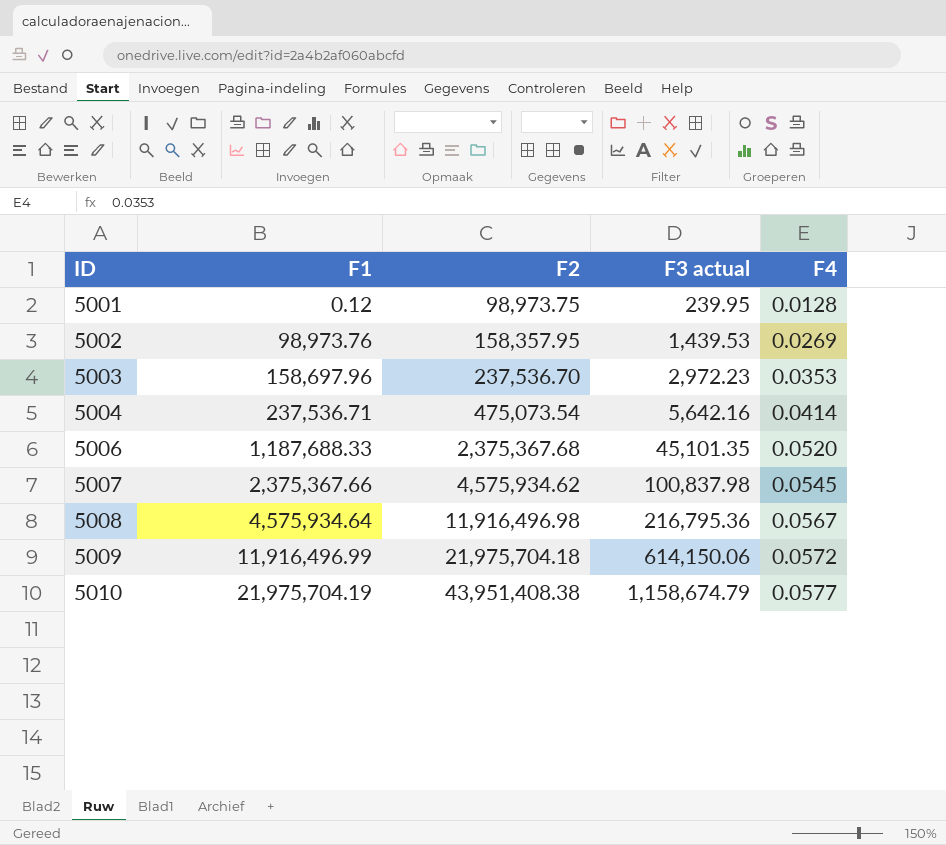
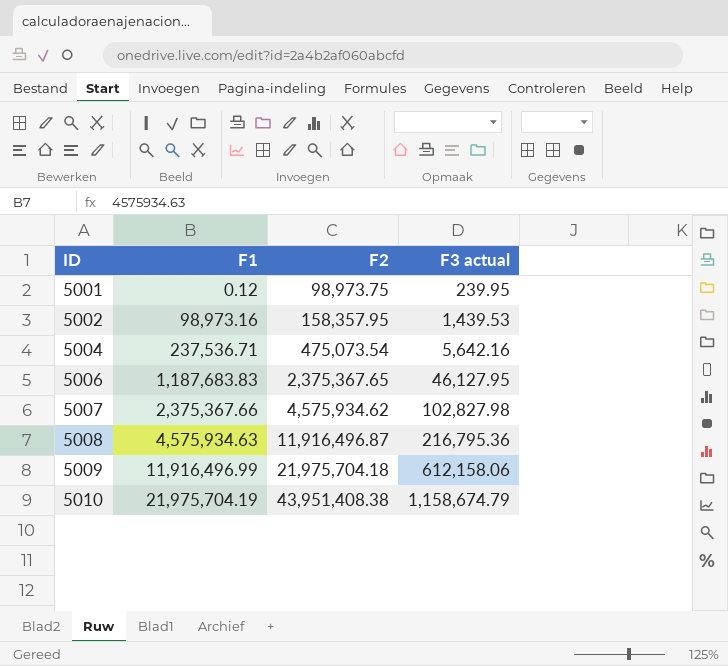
column F4 | position: 5 -> none
row 5003: 158,697.96 | 237,536.70 | 2,972.23 | 0.0353 -> none
5002 | F1: 98,973.76 -> 98,973.16
5006 | F1: 1,187,688.33 -> 1,187,683.83
5006 | F2: 2,375,367.68 -> 2,375,367.65
5006 | F3 actual: 45,101.35 -> 46,127.95
5007 | F3 actual: 100,837.98 -> 102,827.98
5008 | F1: 4,575,934.64 -> 4,575,934.63
5008 | F2: 11,916,496.98 -> 11,916,496.87
5009 | F3 actual: 614,150.06 -> 612,158.06

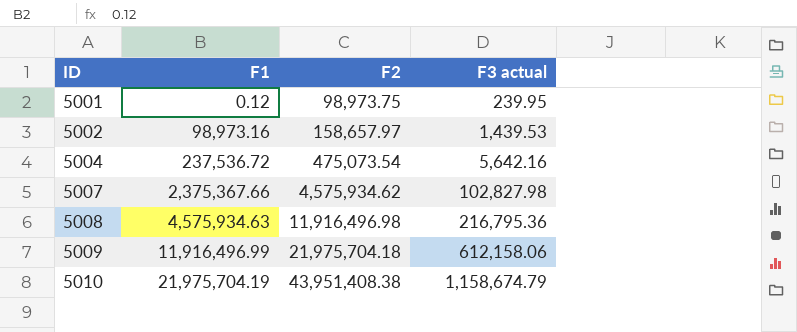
row 5006: 1,187,683.83 | 2,375,367.65 | 46,127.95 -> none
5002 | F2: 158,357.95 -> 158,657.97
5004 | F1: 237,536.71 -> 237,536.72
5008 | F2: 11,916,496.87 -> 11,916,496.98

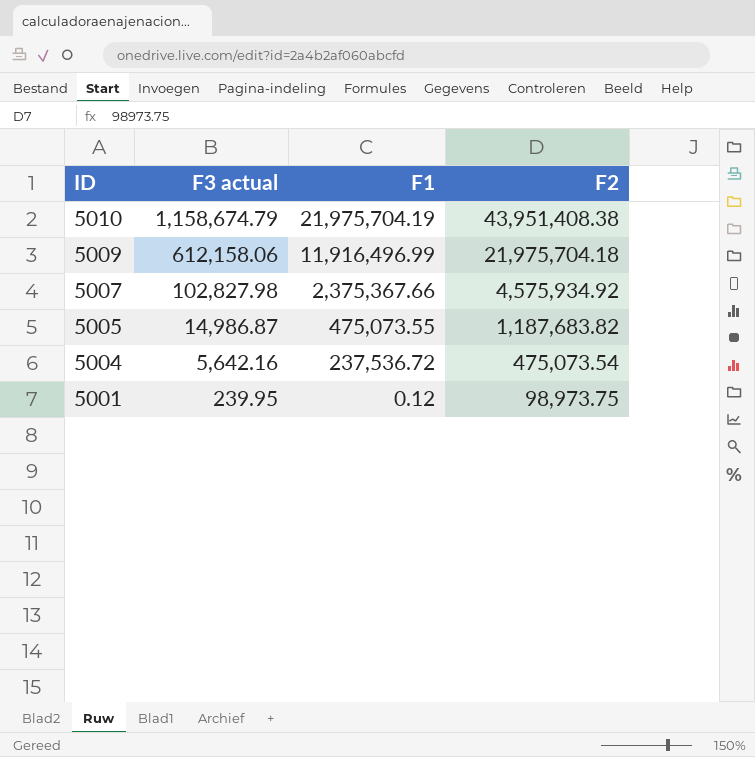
row order: ID ascending -> ID descending
column F3 actual | position: 4 -> 2
row 5002: 98,973.16 | 158,657.97 | 1,439.53 -> none
row 5008: 4,575,934.63 | 11,916,496.98 | 216,795.36 -> none
5007 | F2: 4,575,934.62 -> 4,575,934.92
row 5005: none -> 14,986.87 | 475,073.55 | 1,187,683.82

